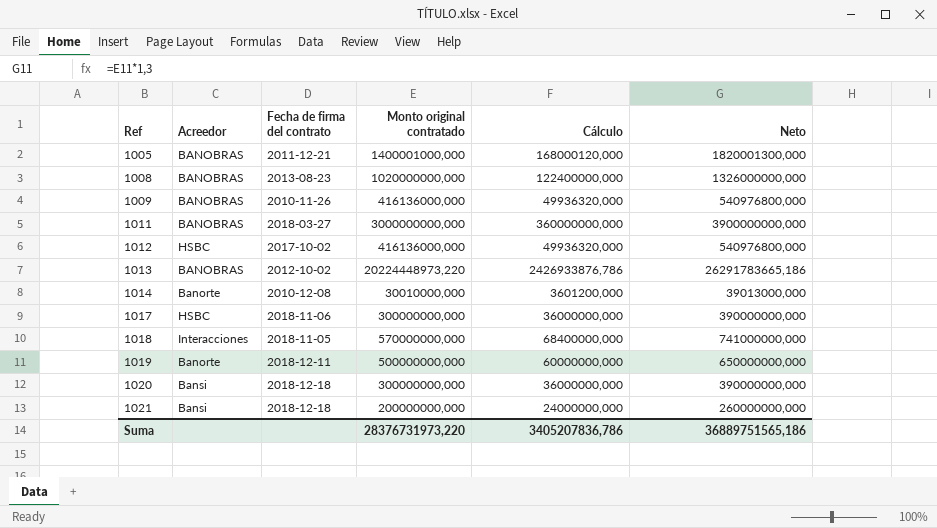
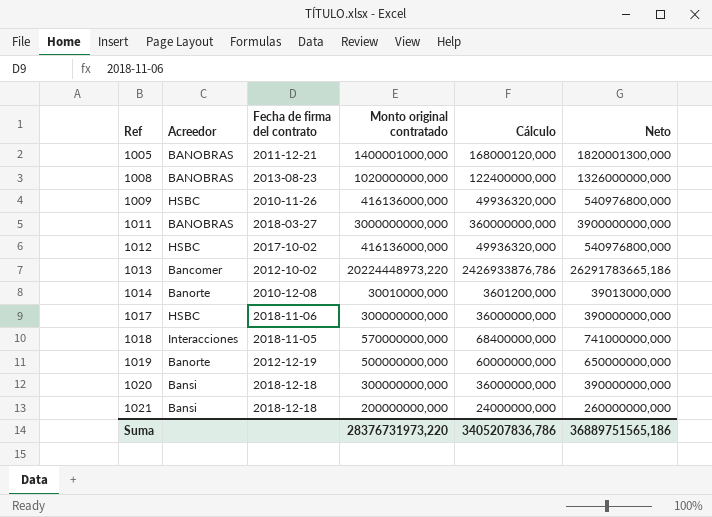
1009 | Acreedor: BANOBRAS -> HSBC
1013 | Acreedor: BANOBRAS -> Bancomer
1019 | Fecha de firma del contrato: 2018-12-11 -> 2012-12-19

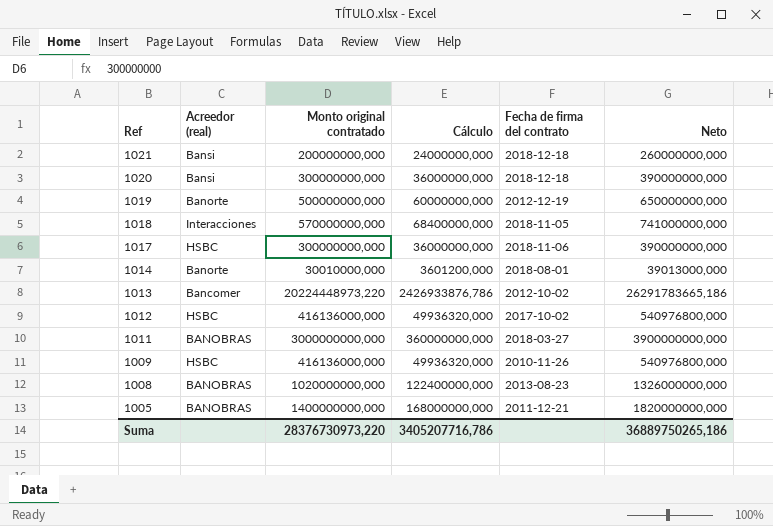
row order: Ref ascending -> Ref descending
column name: Acreedor -> Acreedor (real)
column Fecha de firma del contrato | position: 3 -> 5
1014 | Fecha de firma del contrato: 2010-12-08 -> 2018-08-01
1005 | Monto original contratado: 1400001000,000 -> 1400000000,000
1005 | Cálculo: 168000120,000 -> 168000000,000
1005 | Neto: 1820001300,000 -> 1820000000,000
Suma | Monto original contratado: 28376731973,220 -> 28376730973,220
Suma | Cálculo: 3405207836,786 -> 3405207716,786
Suma | Neto: 36889751565,186 -> 36889750265,186

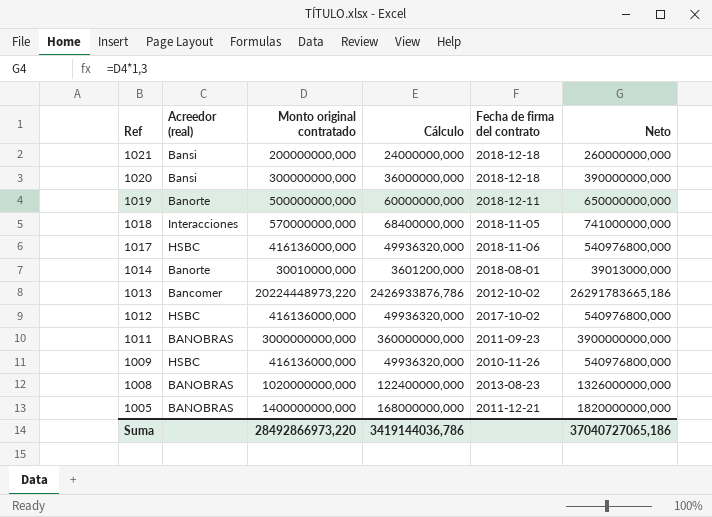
1019 | Fecha de firma del contrato: 2012-12-19 -> 2018-12-11
1017 | Monto original contratado: 300000000,000 -> 416136000,000
1017 | Cálculo: 36000000,000 -> 49936320,000
1017 | Neto: 390000000,000 -> 540976800,000
1011 | Fecha de firma del contrato: 2018-03-27 -> 2011-09-23
Suma | Monto original contratado: 28376730973,220 -> 28492866973,220
Suma | Cálculo: 3405207716,786 -> 3419144036,786
Suma | Neto: 36889750265,186 -> 37040727065,186

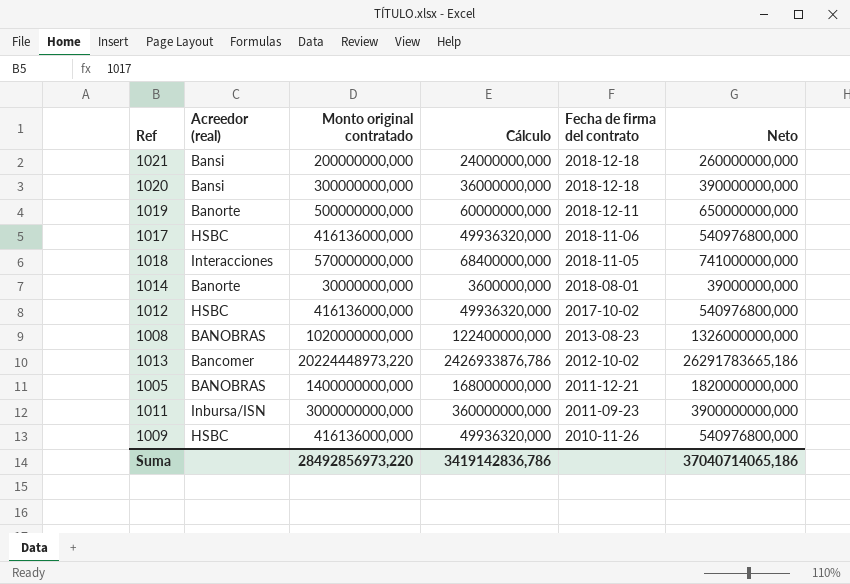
row order: Ref descending -> Fecha de firma del contrato descending
1014 | Monto original contratado: 30010000,000 -> 30000000,000
1014 | Cálculo: 3601200,000 -> 3600000,000
1014 | Neto: 39013000,000 -> 39000000,000
1011 | Acreedor (real): BANOBRAS -> Inbursa/ISN
Suma | Monto original contratado: 28492866973,220 -> 28492856973,220
Suma | Cálculo: 3419144036,786 -> 3419142836,786
Suma | Neto: 37040727065,186 -> 37040714065,186

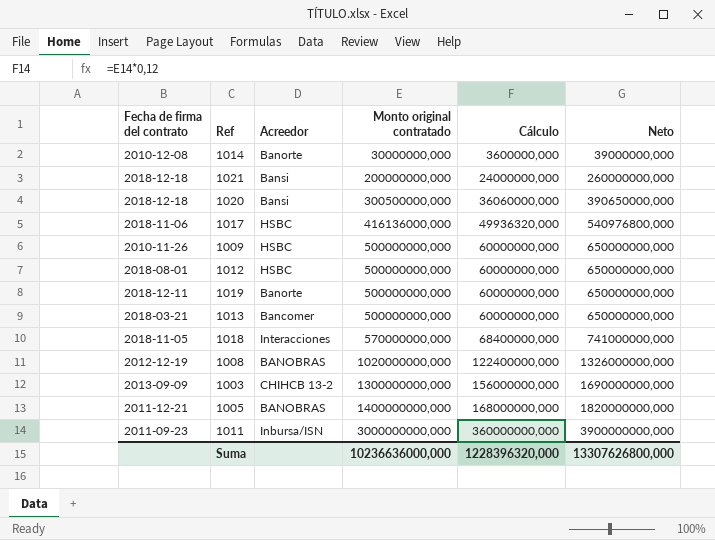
row order: Fecha de firma del contrato descending -> Monto original contratado ascending
column Fecha de firma del contrato | position: 5 -> 1
column name: Acreedor (real) -> Acreedor
1014 | Fecha de firma del contrato: 2018-08-01 -> 2010-12-08
1020 | Monto original contratado: 300000000,000 -> 300500000,000
1020 | Cálculo: 36000000,000 -> 36060000,000
1020 | Neto: 390000000,000 -> 390650000,000
1009 | Monto original contratado: 416136000,000 -> 500000000,000
1009 | Cálculo: 49936320,000 -> 60000000,000
1009 | Neto: 540976800,000 -> 650000000,000
1012 | Fecha de firma del contrato: 2017-10-02 -> 2018-08-01
1012 | Monto original contratado: 416136000,000 -> 500000000,000
1012 | Cálculo: 49936320,000 -> 60000000,000
1012 | Neto: 540976800,000 -> 650000000,000
1013 | Fecha de firma del contrato: 2012-10-02 -> 2018-03-21
1013 | Monto original contratado: 20224448973,220 -> 500000000,000
1013 | Cálculo: 2426933876,786 -> 60000000,000
1013 | Neto: 26291783665,186 -> 650000000,000
1008 | Fecha de firma del contrato: 2013-08-23 -> 2012-12-19
row 1003: none -> 2013-09-09 | CHIHCB 13-2 | 1300000000,000 | 156000000,000 | 1690000000,000
Suma | Monto original contratado: 28492856973,220 -> 10236636000,000
Suma | Cálculo: 3419142836,786 -> 1228396320,000
Suma | Neto: 37040714065,186 -> 13307626800,000

